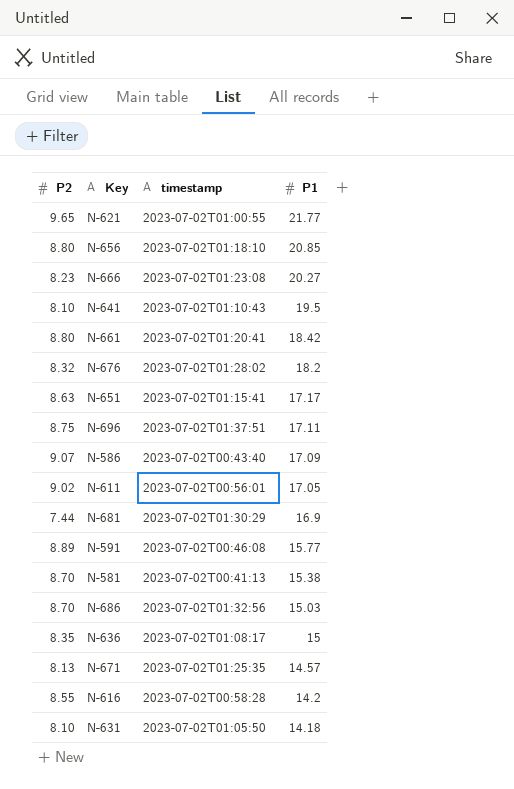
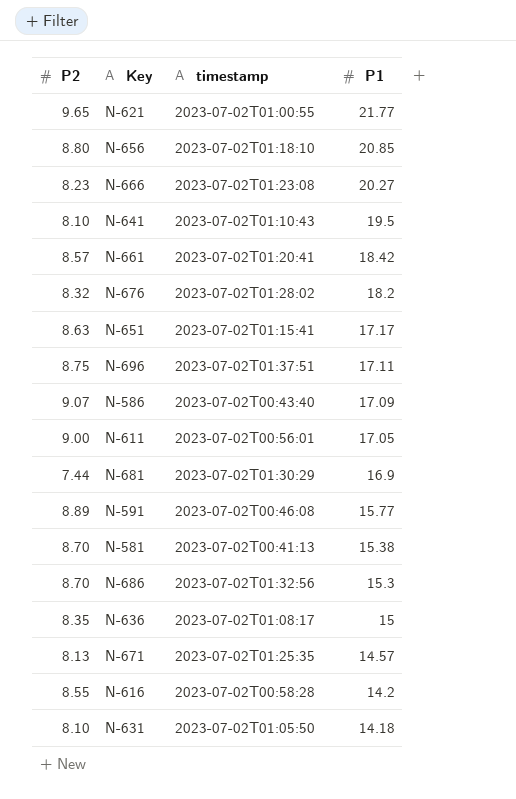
N-661 | P2: 8.80 -> 8.57
N-611 | P2: 9.02 -> 9.00
N-686 | P1: 15.03 -> 15.3

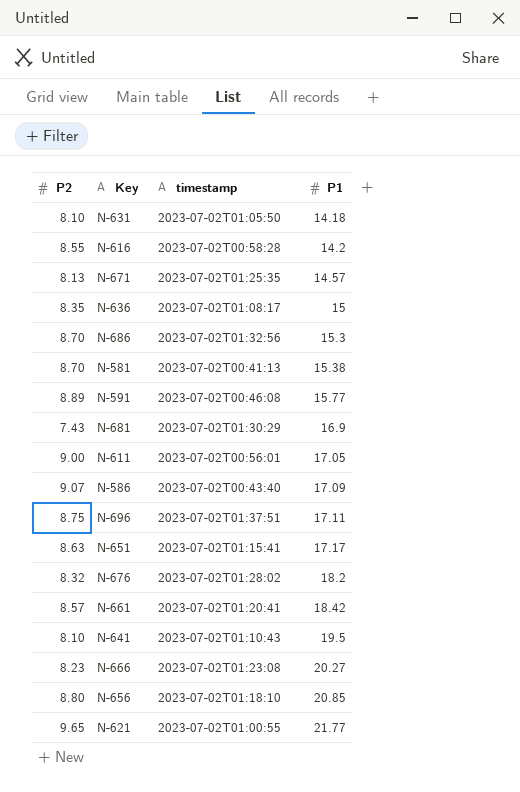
row order: P1 descending -> P1 ascending
N-681 | P2: 7.44 -> 7.43

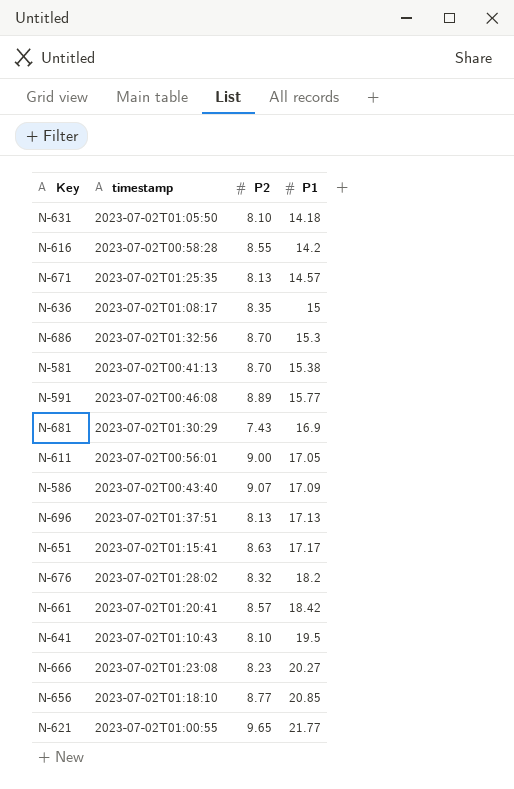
column P2 | position: 1 -> 3
N-696 | P2: 8.75 -> 8.13
N-696 | P1: 17.11 -> 17.13
N-656 | P2: 8.80 -> 8.77

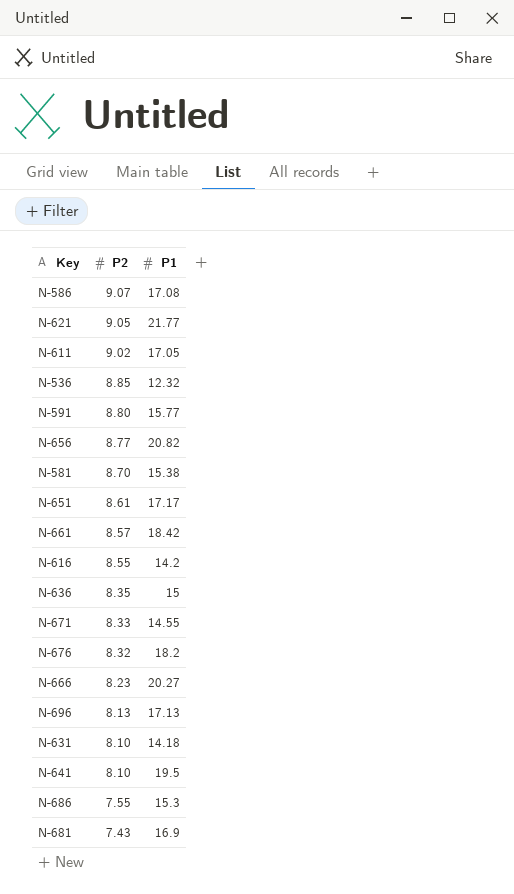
row order: P1 ascending -> P2 descending
column timestamp | position: 2 -> none
N-586 | P1: 17.09 -> 17.08
N-621 | P2: 9.65 -> 9.05
N-611 | P2: 9.00 -> 9.02
row N-536: none -> 8.85 | 12.32
N-591 | P2: 8.89 -> 8.80
N-656 | P1: 20.85 -> 20.82
N-651 | P2: 8.63 -> 8.61
N-671 | P2: 8.13 -> 8.33
N-671 | P1: 14.57 -> 14.55
N-686 | P2: 8.70 -> 7.55

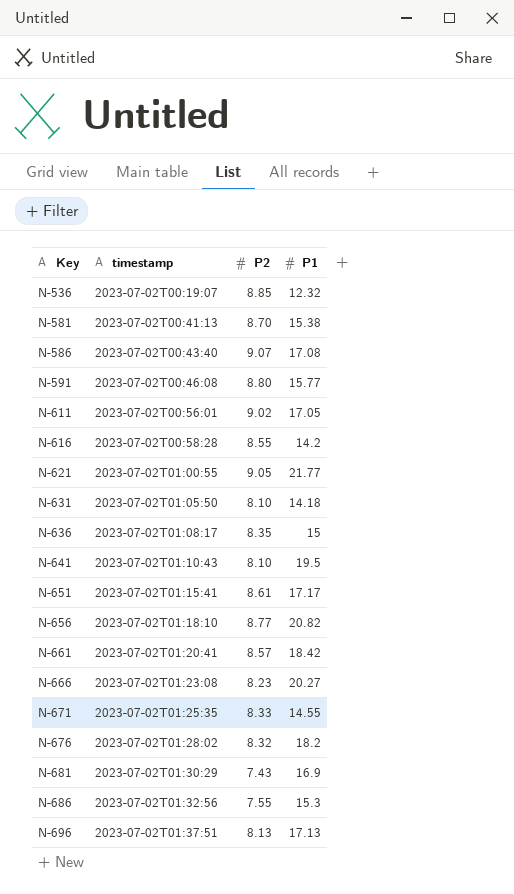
row order: P2 descending -> Key ascending
column timestamp | position: none -> 2

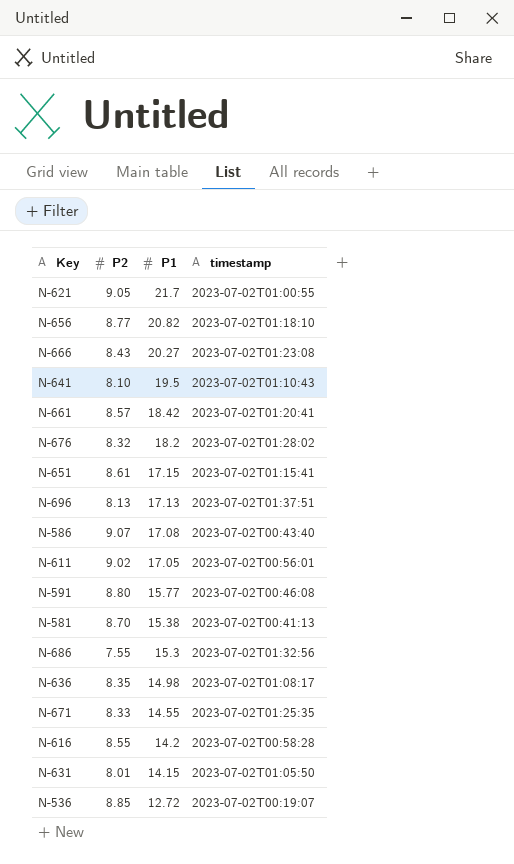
row order: Key ascending -> P1 descending
column timestamp | position: 2 -> 4
row N-681: 2023-07-02T01:30:29 | 7.43 | 16.9 -> none
N-621 | P1: 21.77 -> 21.7
N-666 | P2: 8.23 -> 8.43
N-651 | P1: 17.17 -> 17.15
N-636 | P1: 15 -> 14.98
N-631 | P2: 8.10 -> 8.01
N-631 | P1: 14.18 -> 14.15
N-536 | P1: 12.32 -> 12.72

